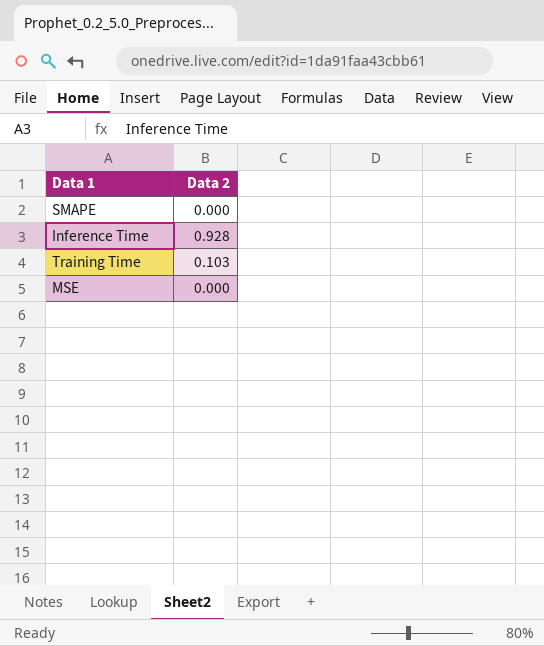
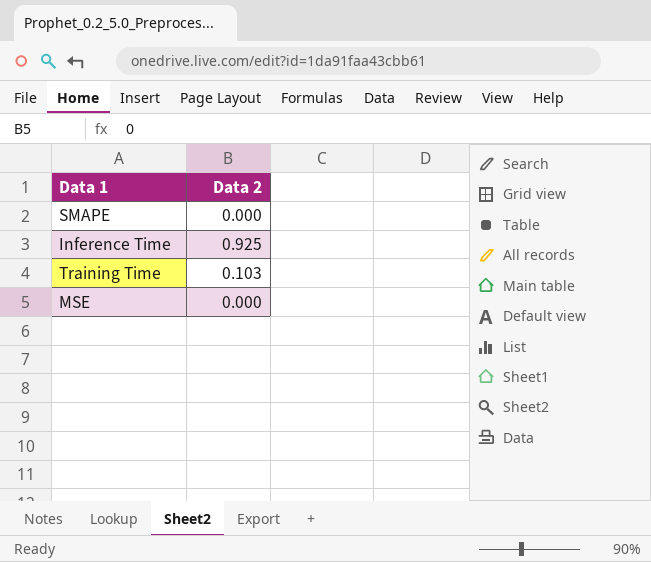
Inference Time | Data 2: 0.928 -> 0.925

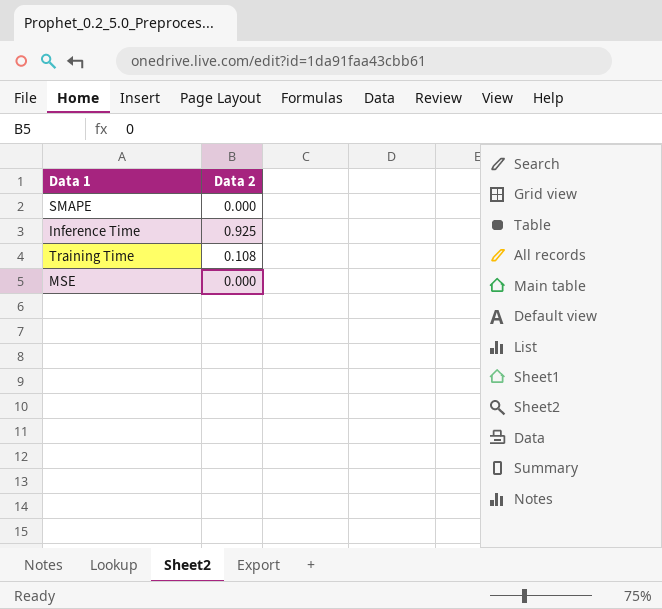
Training Time | Data 2: 0.103 -> 0.108

